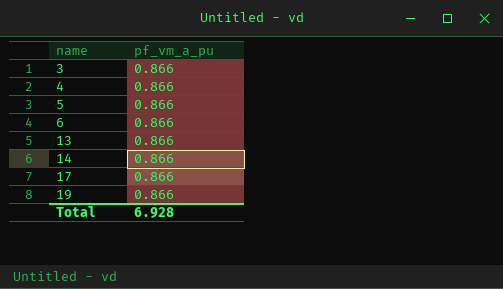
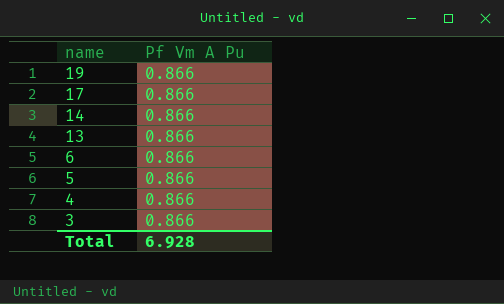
row order: name ascending -> name descending
column name: pf_vm_a_pu -> Pf Vm A Pu

